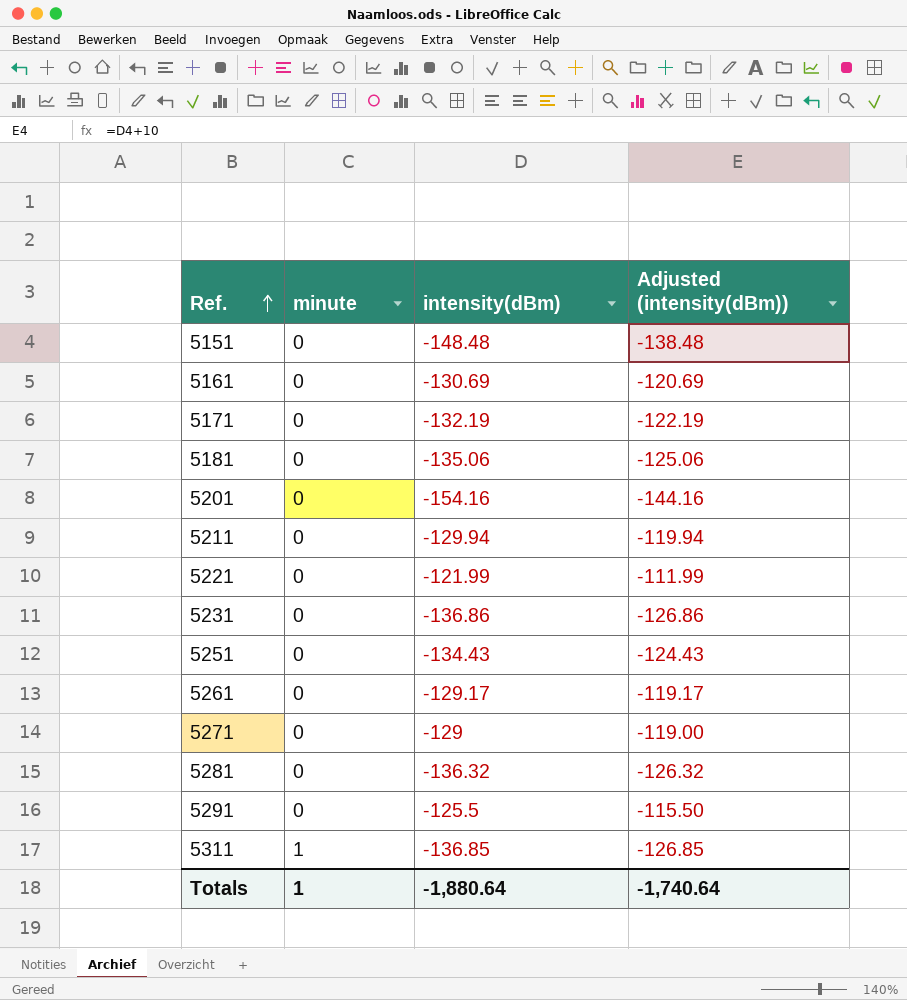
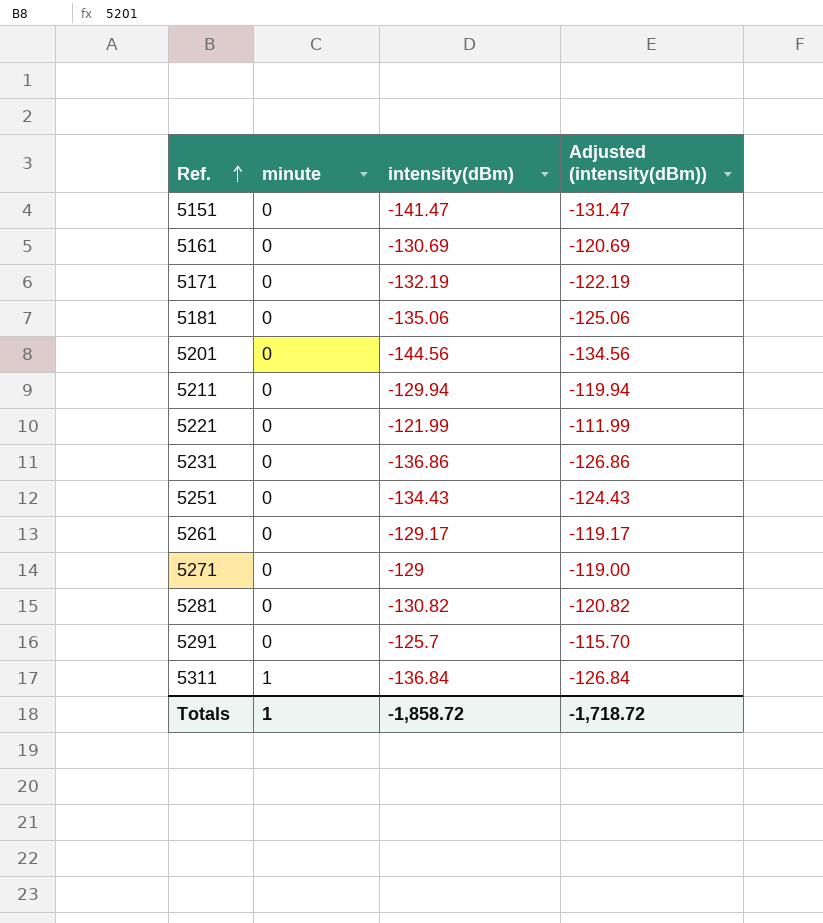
5151 | intensity(dBm): -148.48 -> -141.47
5151 | Adjusted (intensity(dBm)): -138.48 -> -131.47
5201 | intensity(dBm): -154.16 -> -144.56
5201 | Adjusted (intensity(dBm)): -144.16 -> -134.56
5281 | intensity(dBm): -136.32 -> -130.82
5281 | Adjusted (intensity(dBm)): -126.32 -> -120.82
5291 | intensity(dBm): -125.5 -> -125.7
5291 | Adjusted (intensity(dBm)): -115.50 -> -115.70
5311 | intensity(dBm): -136.85 -> -136.84
5311 | Adjusted (intensity(dBm)): -126.85 -> -126.84
Totals | intensity(dBm): -1,880.64 -> -1,858.72
Totals | Adjusted (intensity(dBm)): -1,740.64 -> -1,718.72

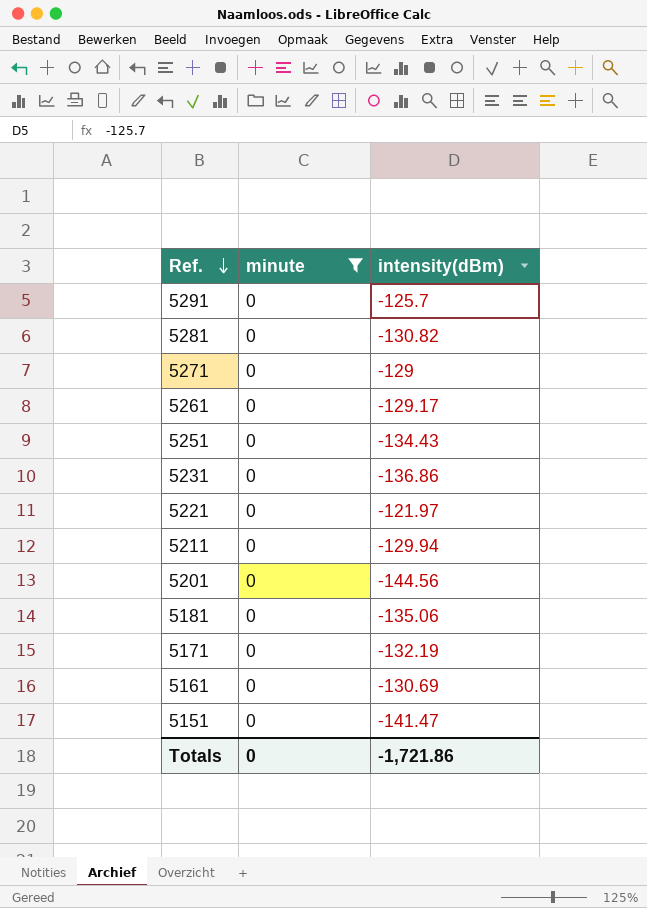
filter: none -> minute = 0
row order: Ref. ascending -> Ref. descending
column Adjusted (intensity(dBm)) | formula: [intensity(dBm)] + 10 -> none
5221 | intensity(dBm): -121.99 -> -121.97
Totals | minute: 1 -> 0
Totals | intensity(dBm): -1,858.72 -> -1,721.86

